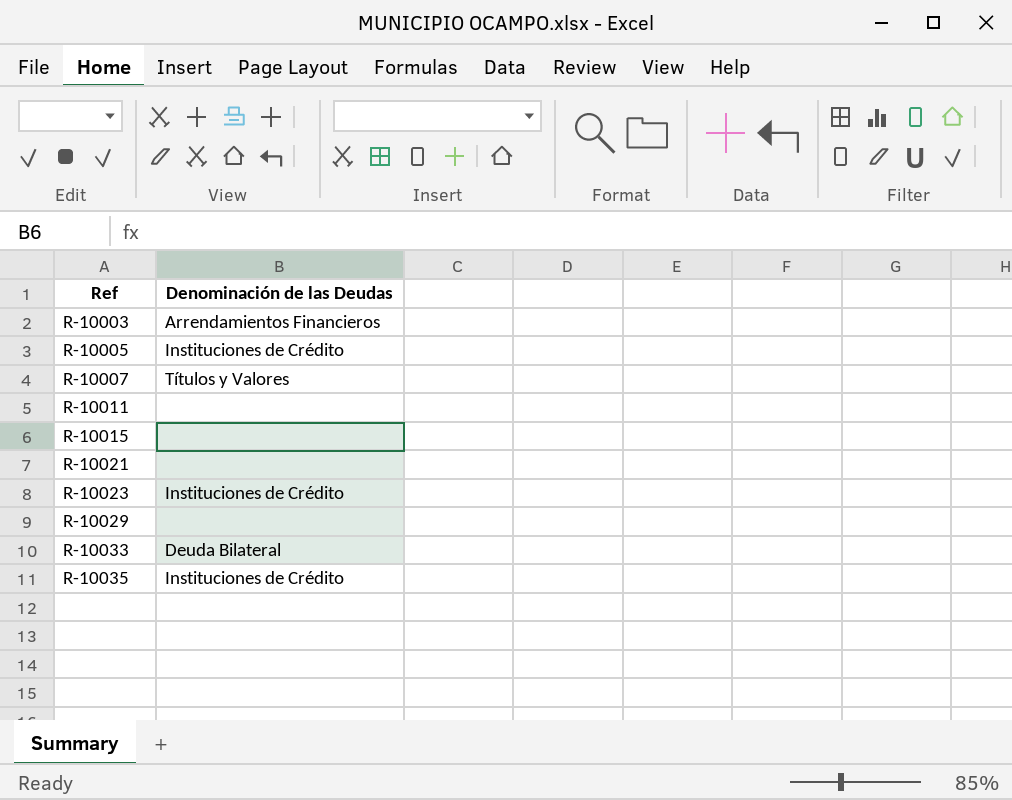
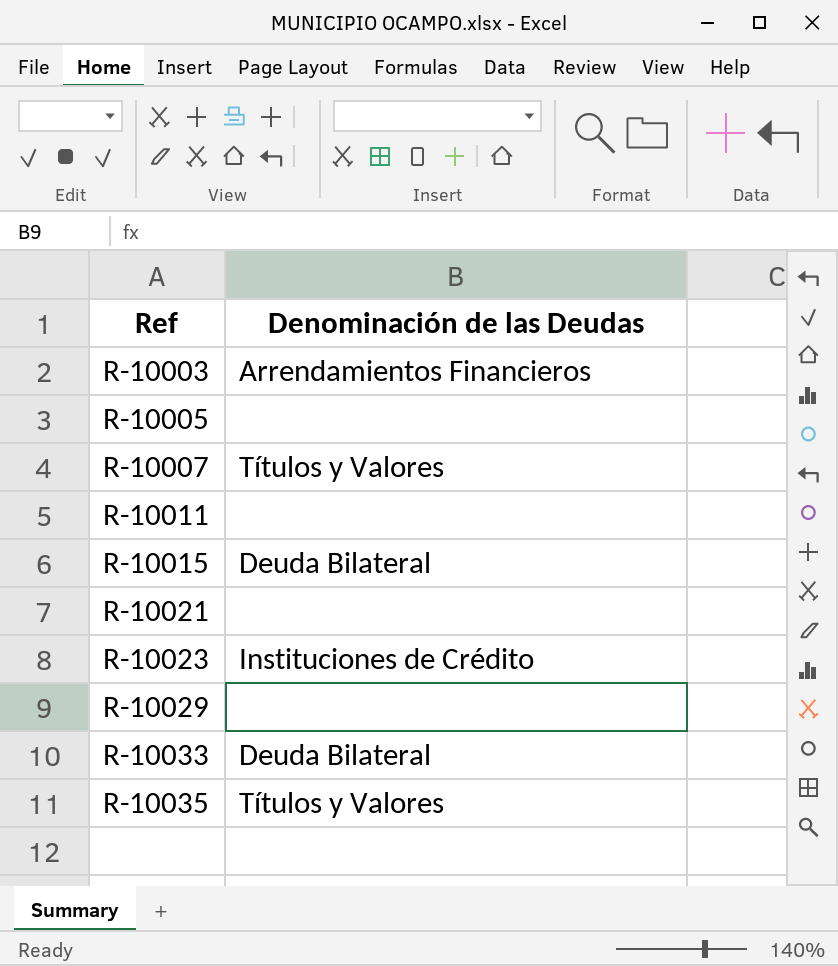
R-10005 | Denominación de las Deudas: Instituciones de Crédito -> none
R-10015 | Denominación de las Deudas: none -> Deuda Bilateral
R-10035 | Denominación de las Deudas: Instituciones de Crédito -> Títulos y Valores

